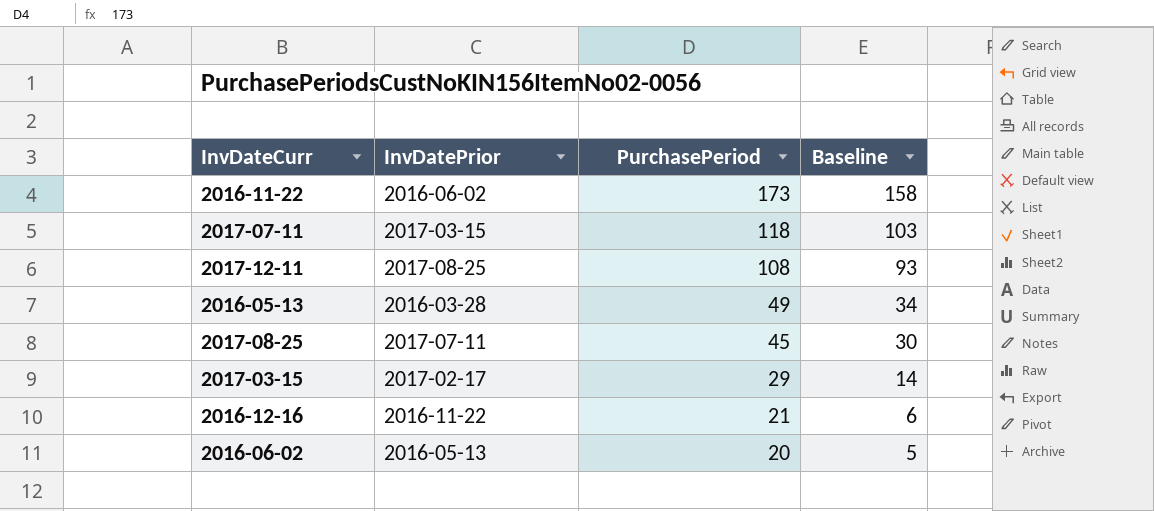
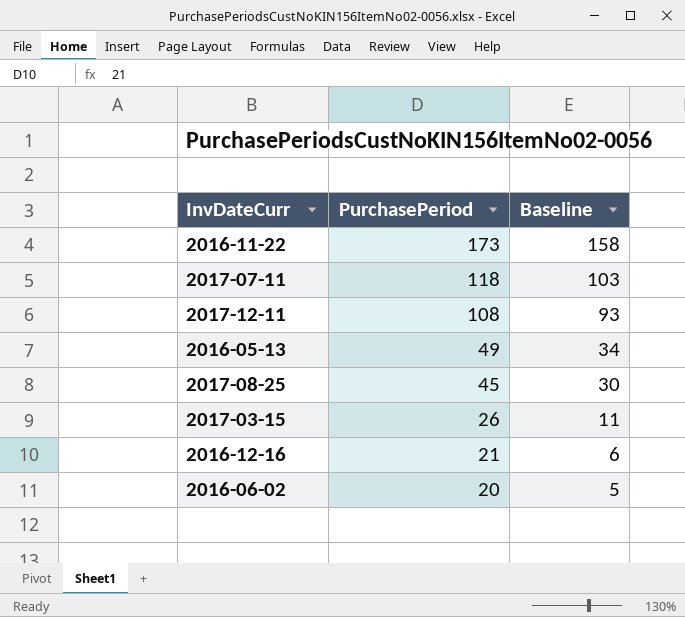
column InvDatePrior | position: 2 -> none
2017-03-15 | PurchasePeriod: 29 -> 26
2017-03-15 | Baseline: 14 -> 11

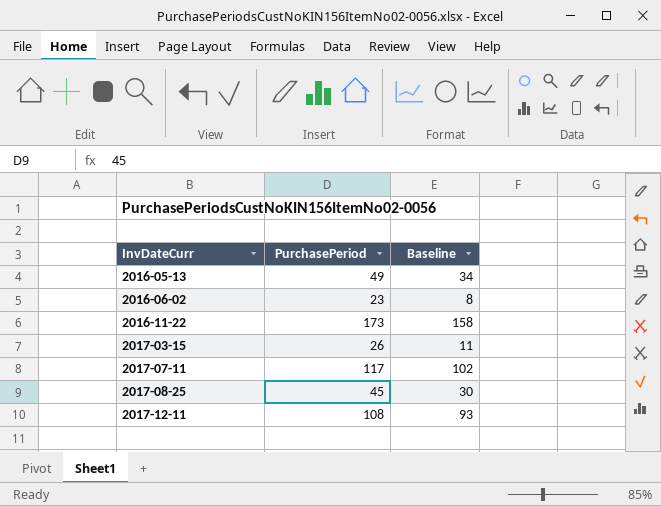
row order: PurchasePeriod descending -> InvDateCurr ascending
row 2016-12-16: 21 | 6 -> none
2016-06-02 | PurchasePeriod: 20 -> 23
2016-06-02 | Baseline: 5 -> 8
2017-07-11 | PurchasePeriod: 118 -> 117
2017-07-11 | Baseline: 103 -> 102

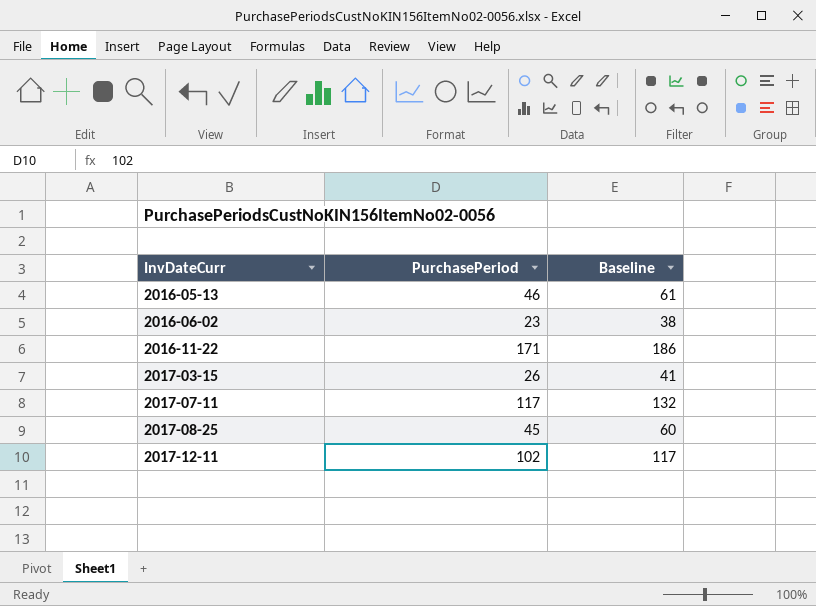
column Baseline | formula: [PurchasePeriod] - 15 -> [PurchasePeriod] + 15
2016-05-13 | PurchasePeriod: 49 -> 46
2016-11-22 | PurchasePeriod: 173 -> 171
2017-12-11 | PurchasePeriod: 108 -> 102

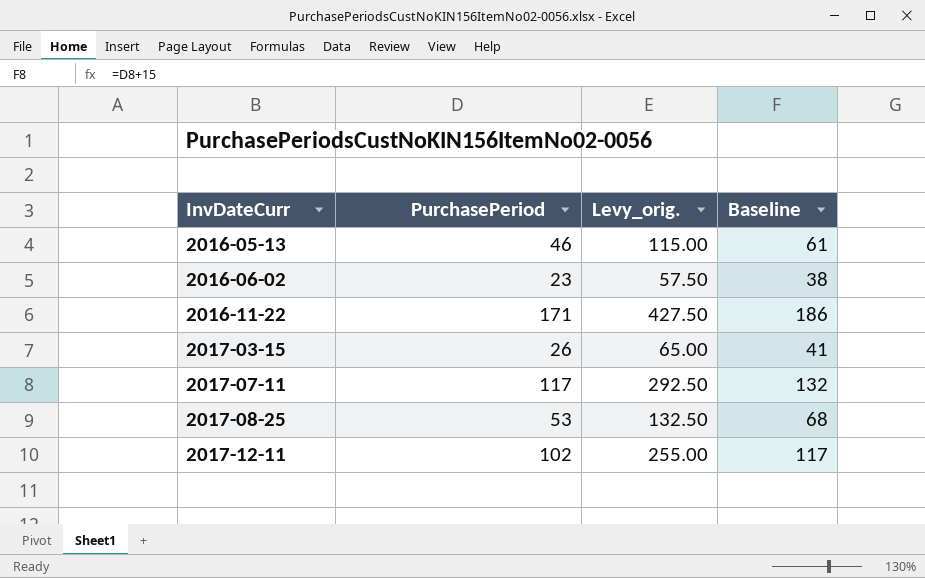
column Levy_orig. | formula: none -> [PurchasePeriod] * 2.5
2017-08-25 | PurchasePeriod: 45 -> 53
2017-08-25 | Baseline: 60 -> 68

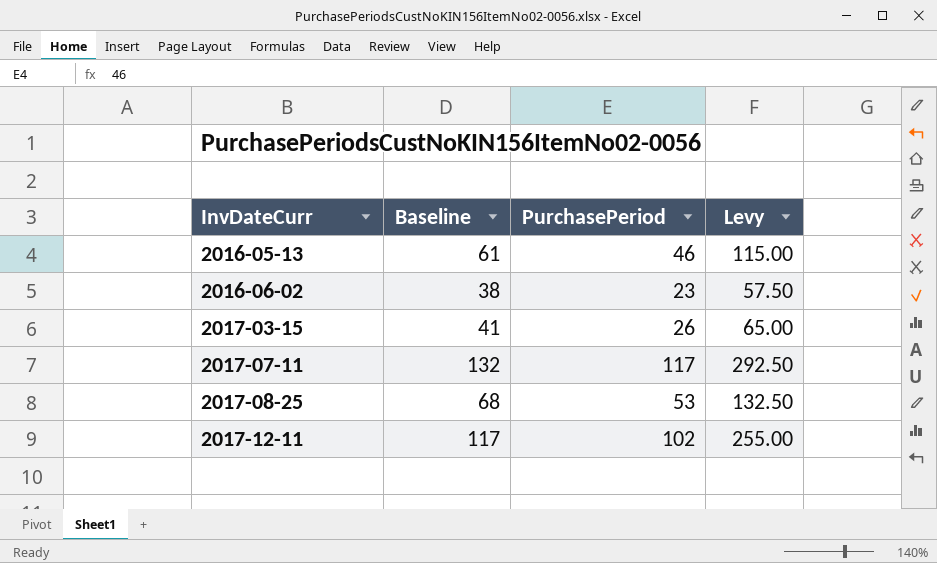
column Baseline | position: 4 -> 2
column name: Levy_orig. -> Levy
row 2016-11-22: 171 | 427.50 | 186 -> none

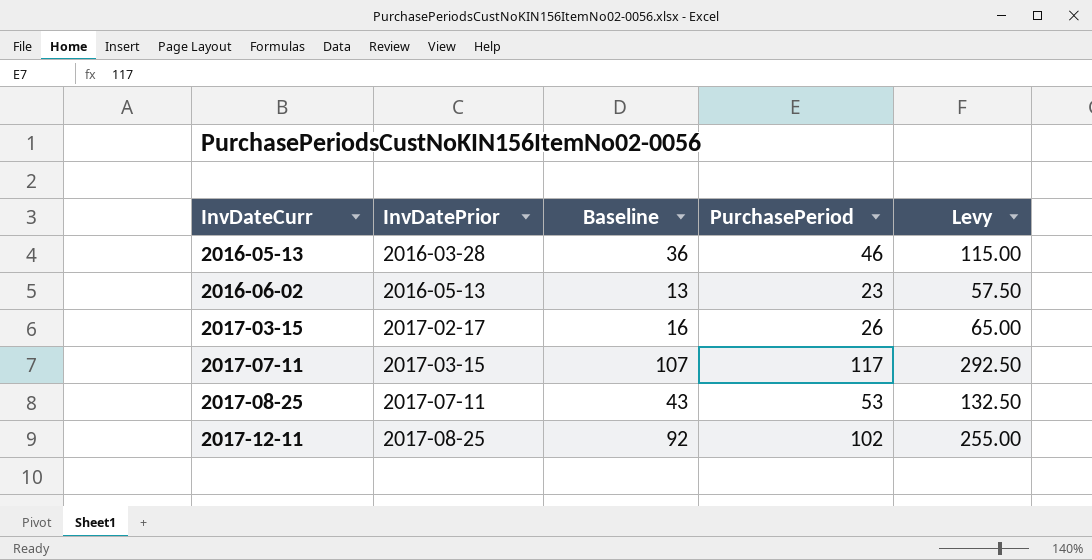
column InvDatePrior | position: none -> 2
column Baseline | formula: [PurchasePeriod] + 15 -> [PurchasePeriod] - 10

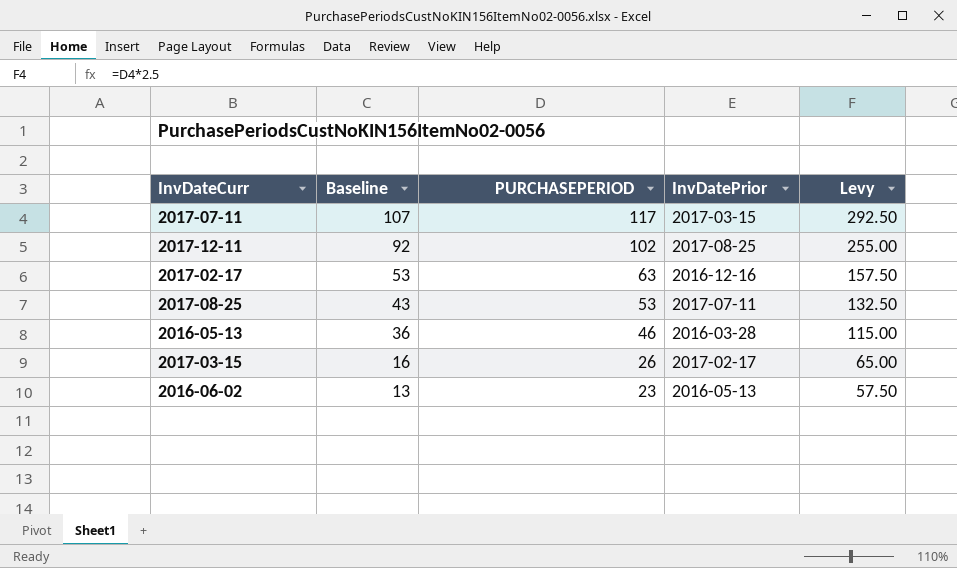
row order: InvDateCurr ascending -> Baseline descending
column name: PurchasePeriod -> PURCHASEPERIOD
column InvDatePrior | position: 2 -> 4
row 2017-02-17: none -> 53 | 63 | 2016-12-16 | 157.50

